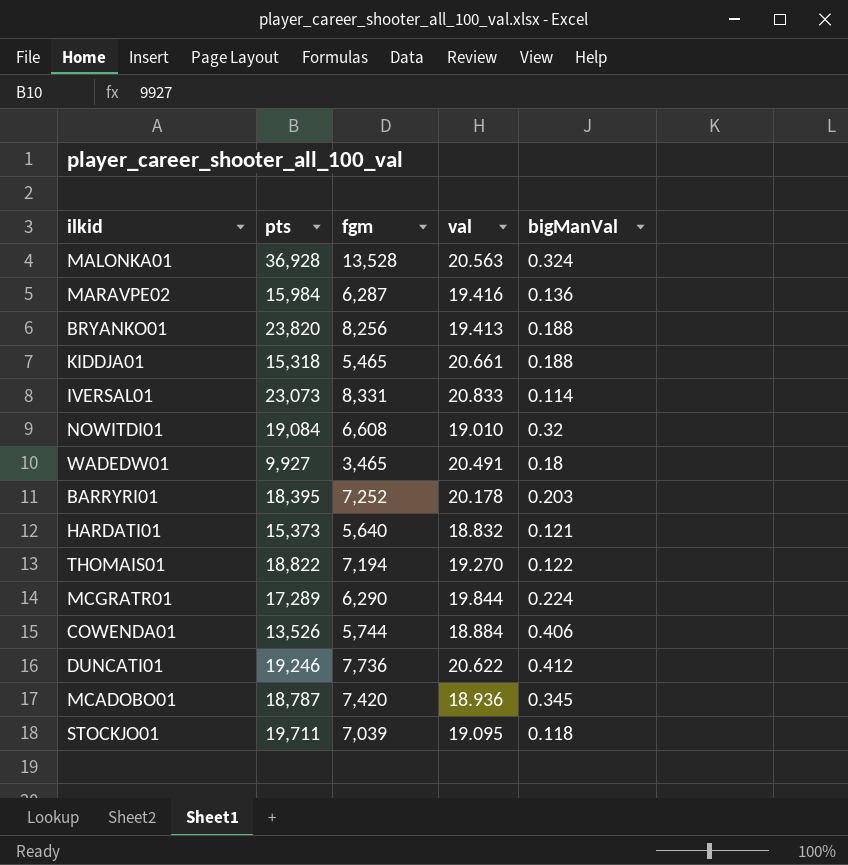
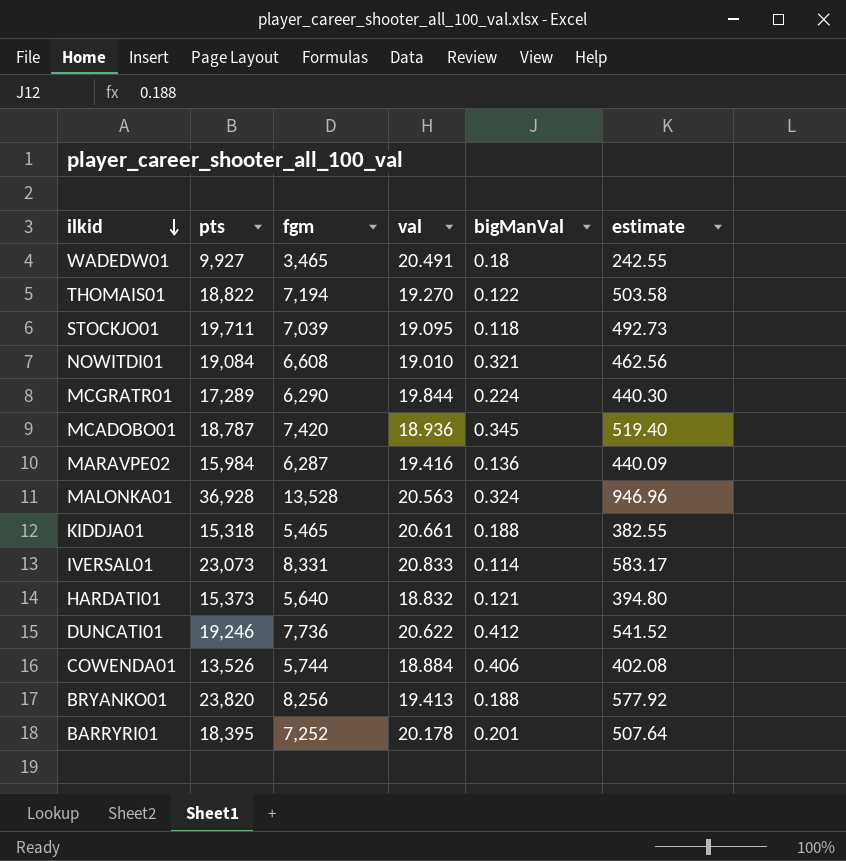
row order: none -> ilkid descending
column estimate | formula: none -> [fgm] * 0.07
NOWITDI01 | bigManVal: 0.32 -> 0.321
BARRYRI01 | bigManVal: 0.203 -> 0.201

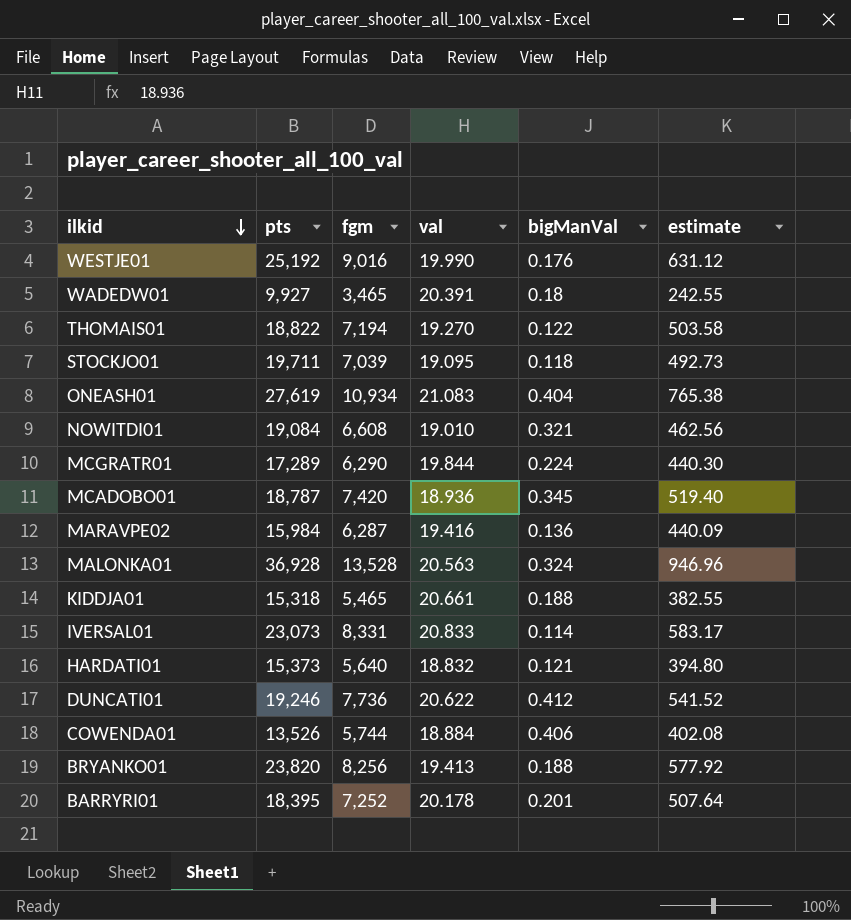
row WESTJE01: none -> 25,192 | 9,016 | 19.990 | 0.176 | 631.12
WADEDW01 | val: 20.491 -> 20.391
row ONEASH01: none -> 27,619 | 10,934 | 21.083 | 0.404 | 765.38

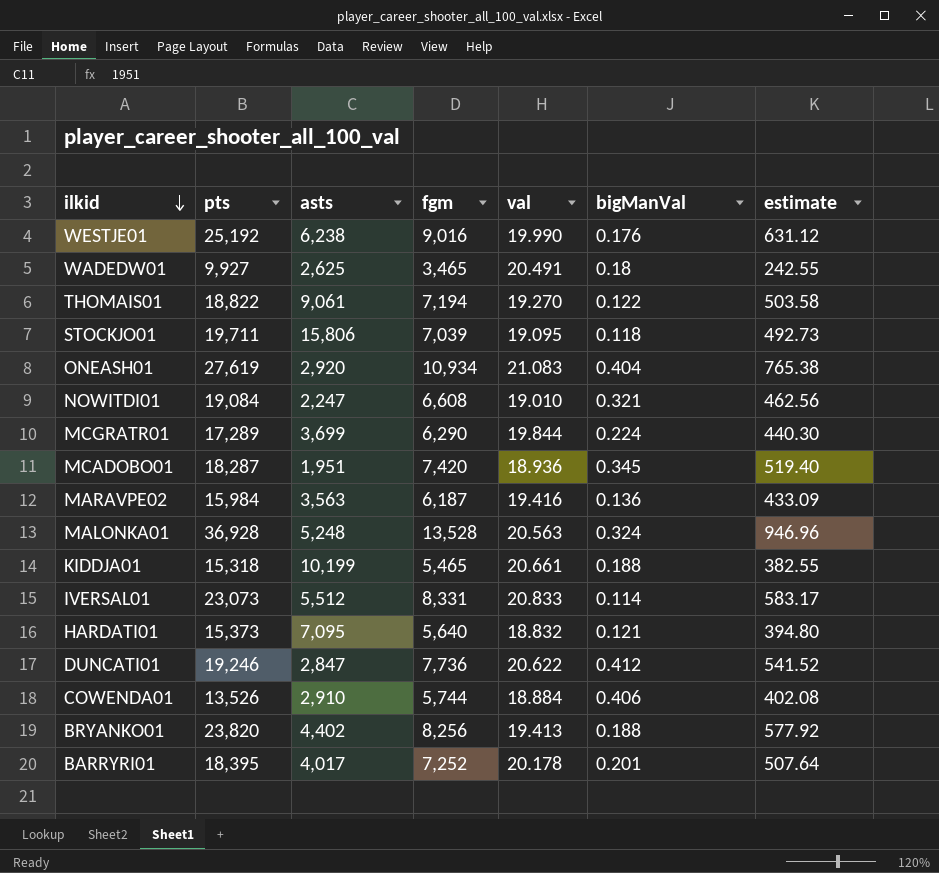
column asts | position: none -> 3
WADEDW01 | val: 20.391 -> 20.491
MCADOBO01 | pts: 18,787 -> 18,287
MARAVPE02 | fgm: 6,287 -> 6,187
MARAVPE02 | estimate: 440.09 -> 433.09

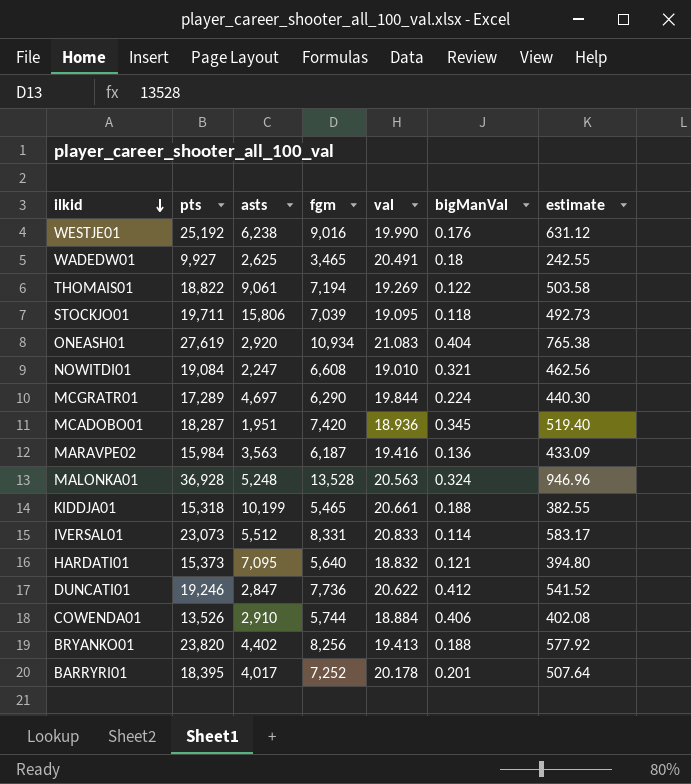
THOMAIS01 | val: 19.270 -> 19.269
MCGRATR01 | asts: 3,699 -> 4,697

